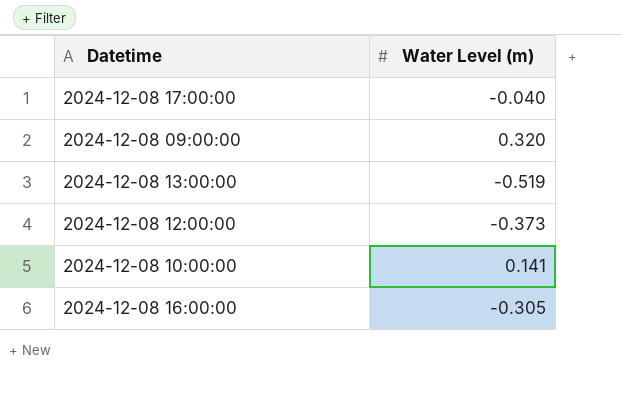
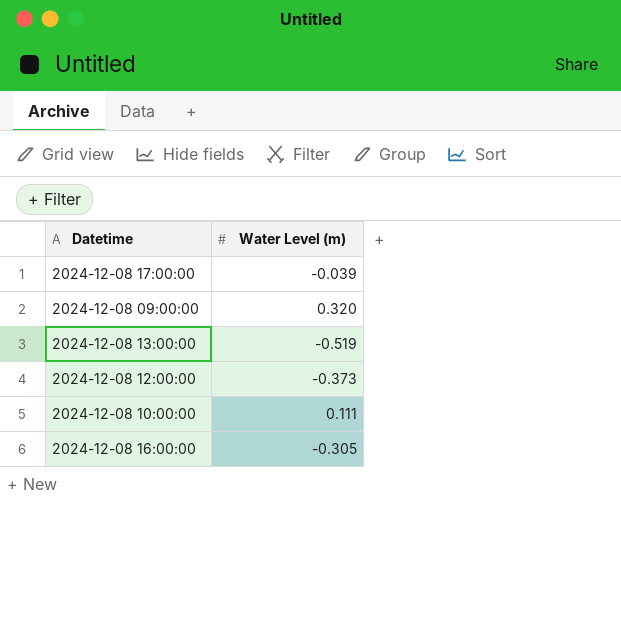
2024-12-08 17:00:00 | Water Level (m): -0.040 -> -0.039
2024-12-08 10:00:00 | Water Level (m): 0.141 -> 0.111

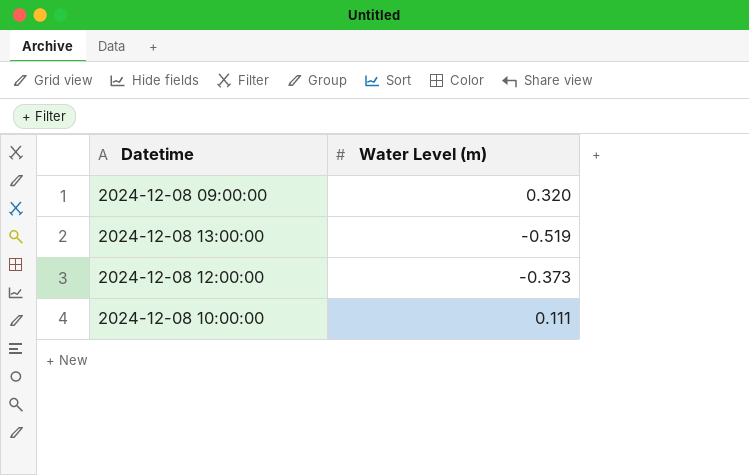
row 2024-12-08 17:00:00: -0.039 -> none
row 2024-12-08 16:00:00: -0.305 -> none

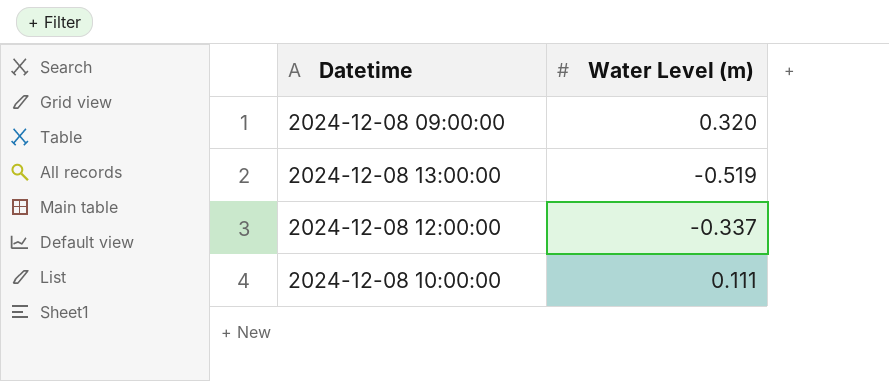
2024-12-08 12:00:00 | Water Level (m): -0.373 -> -0.337

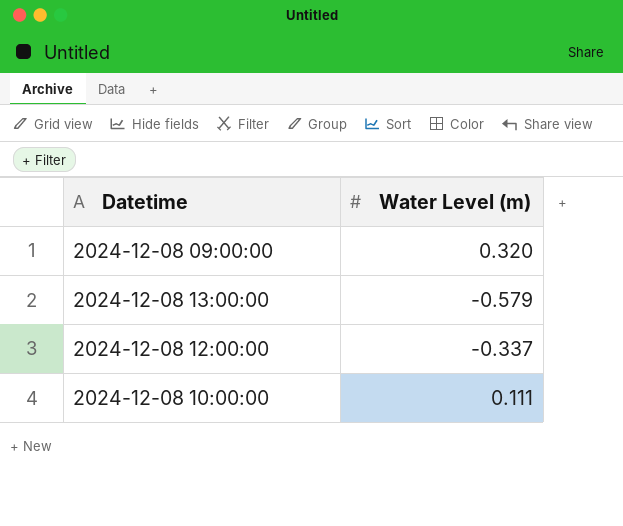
2024-12-08 13:00:00 | Water Level (m): -0.519 -> -0.579

